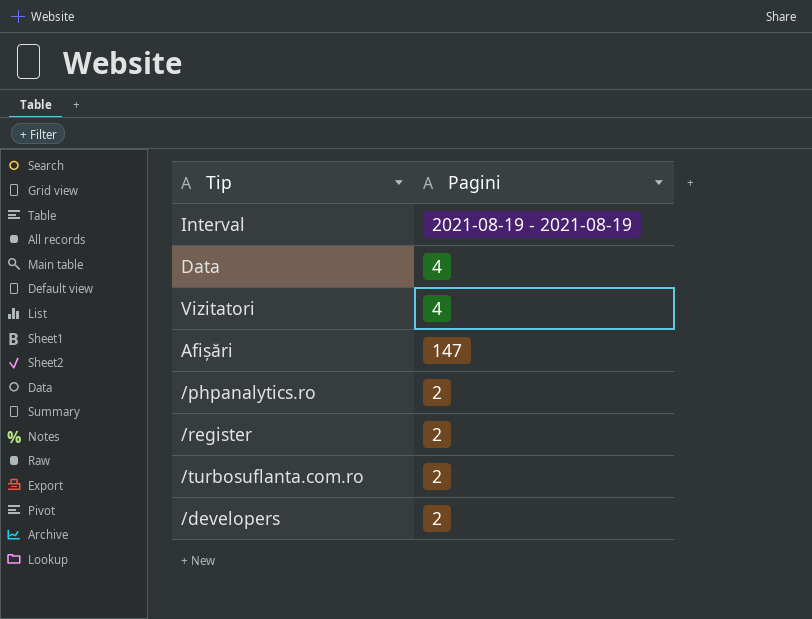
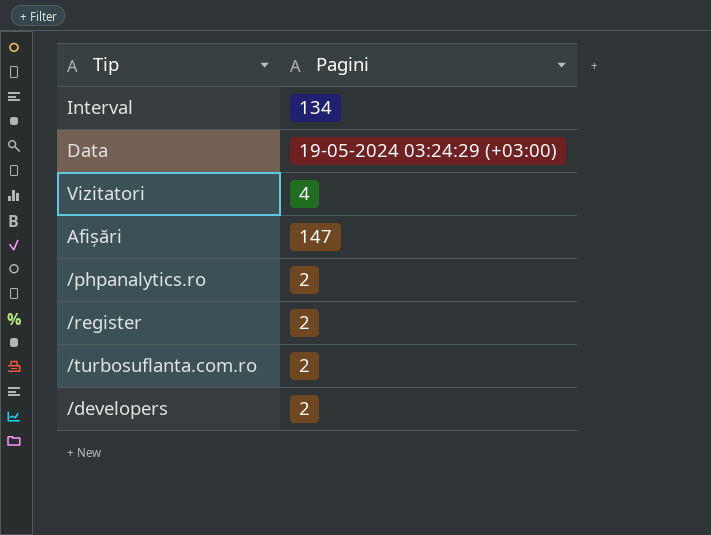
Interval | Pagini: 2021-08-19 - 2021-08-19 -> 134
Data | Pagini: 4 -> 19-05-2024 03:24:29 (+03:00)

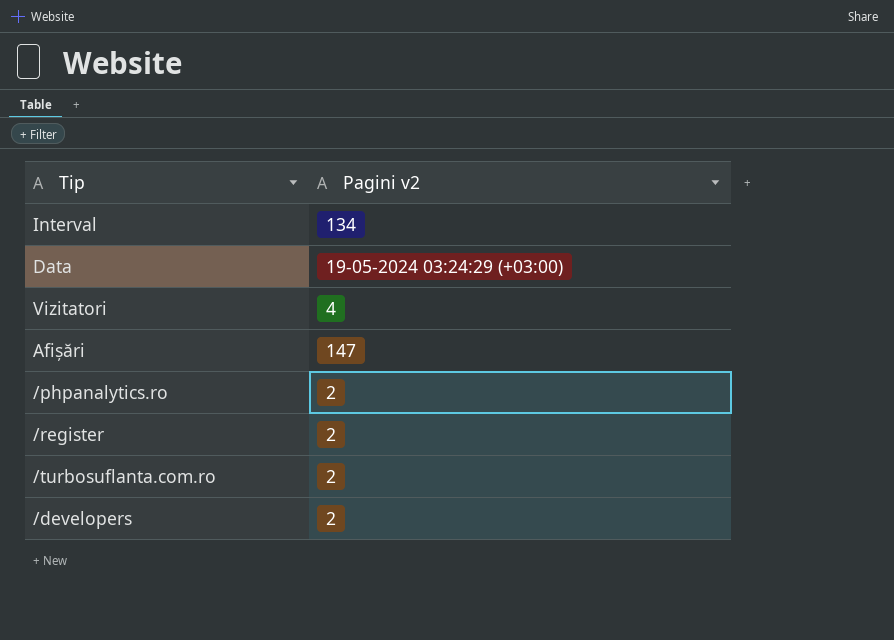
column name: Pagini -> Pagini v2

